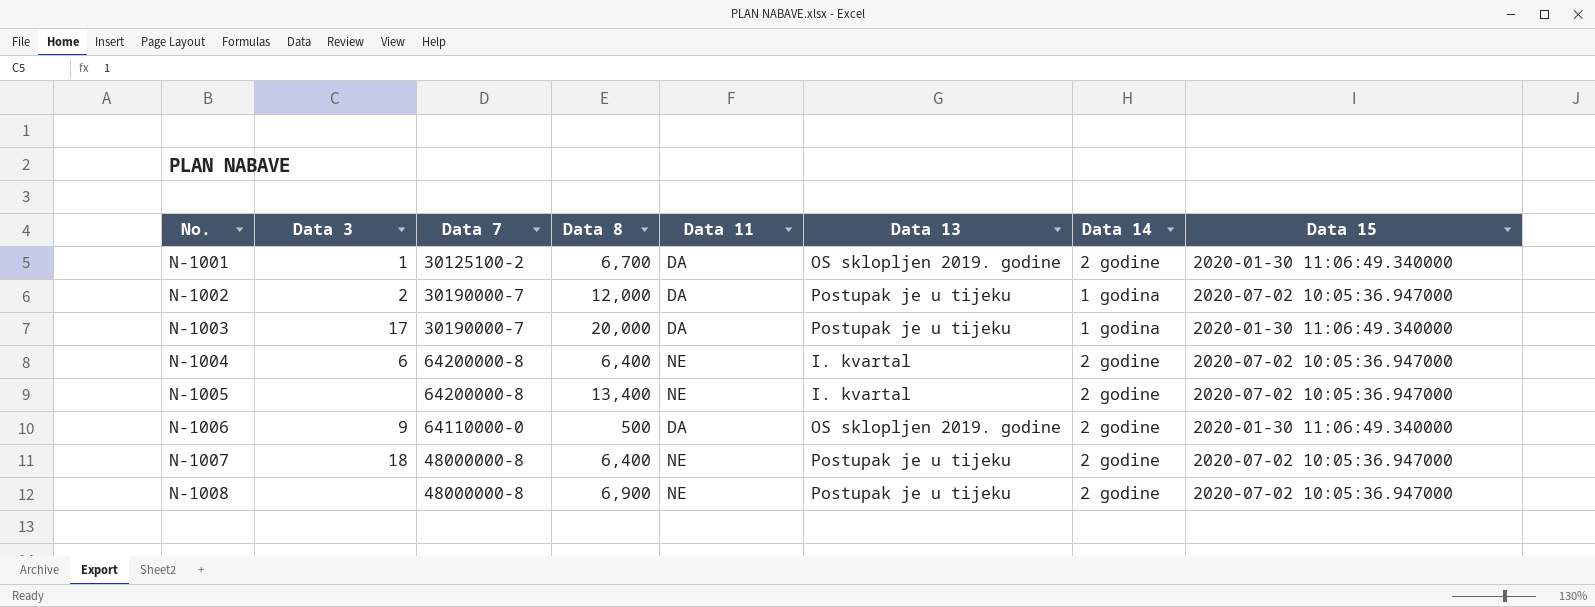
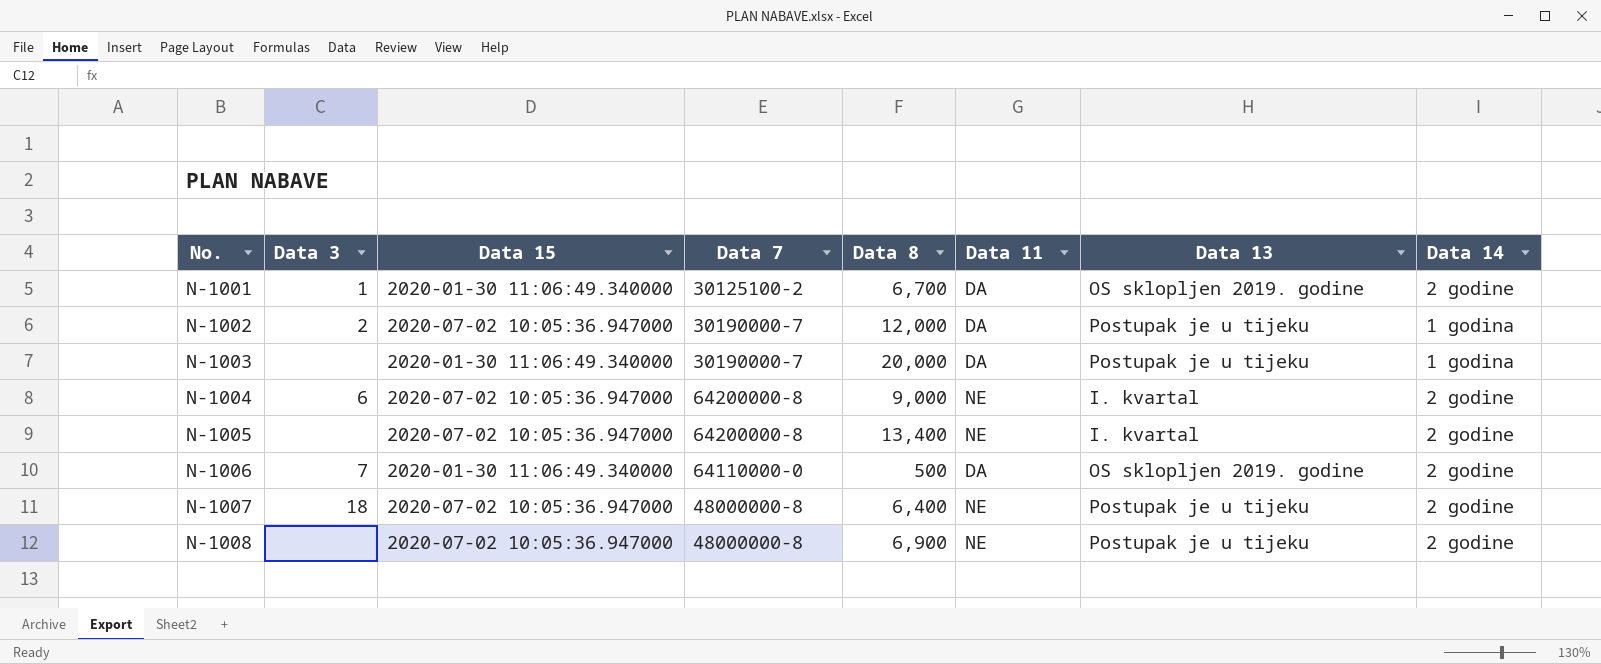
column Data 15 | position: 8 -> 3
N-1003 | Data 3: 17 -> none
N-1004 | Data 8: 6,400 -> 9,000
N-1006 | Data 3: 9 -> 7

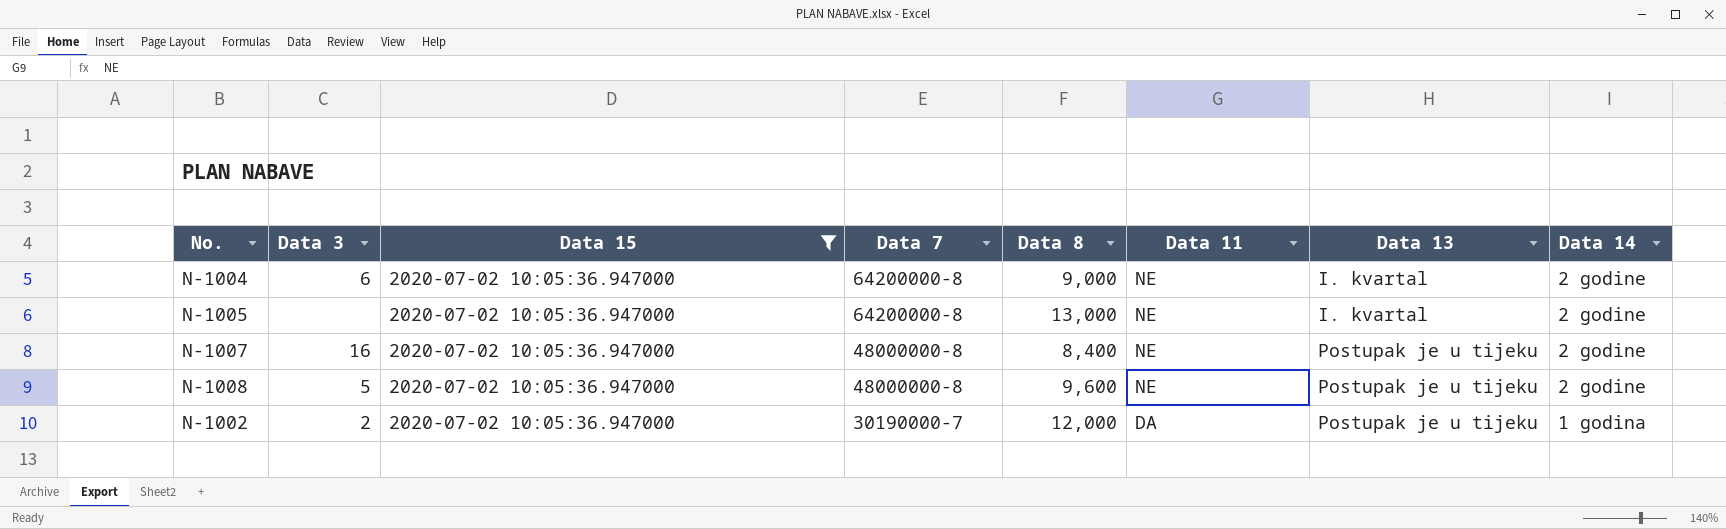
filter: none -> Data 15 = 2020-07-02 10:05:36.947000
row order: No. ascending -> Data 7 descending
N-1005 | Data 8: 13,400 -> 13,000
N-1007 | Data 3: 18 -> 16
N-1007 | Data 8: 6,400 -> 8,400
N-1008 | Data 3: none -> 5
N-1008 | Data 8: 6,900 -> 9,600

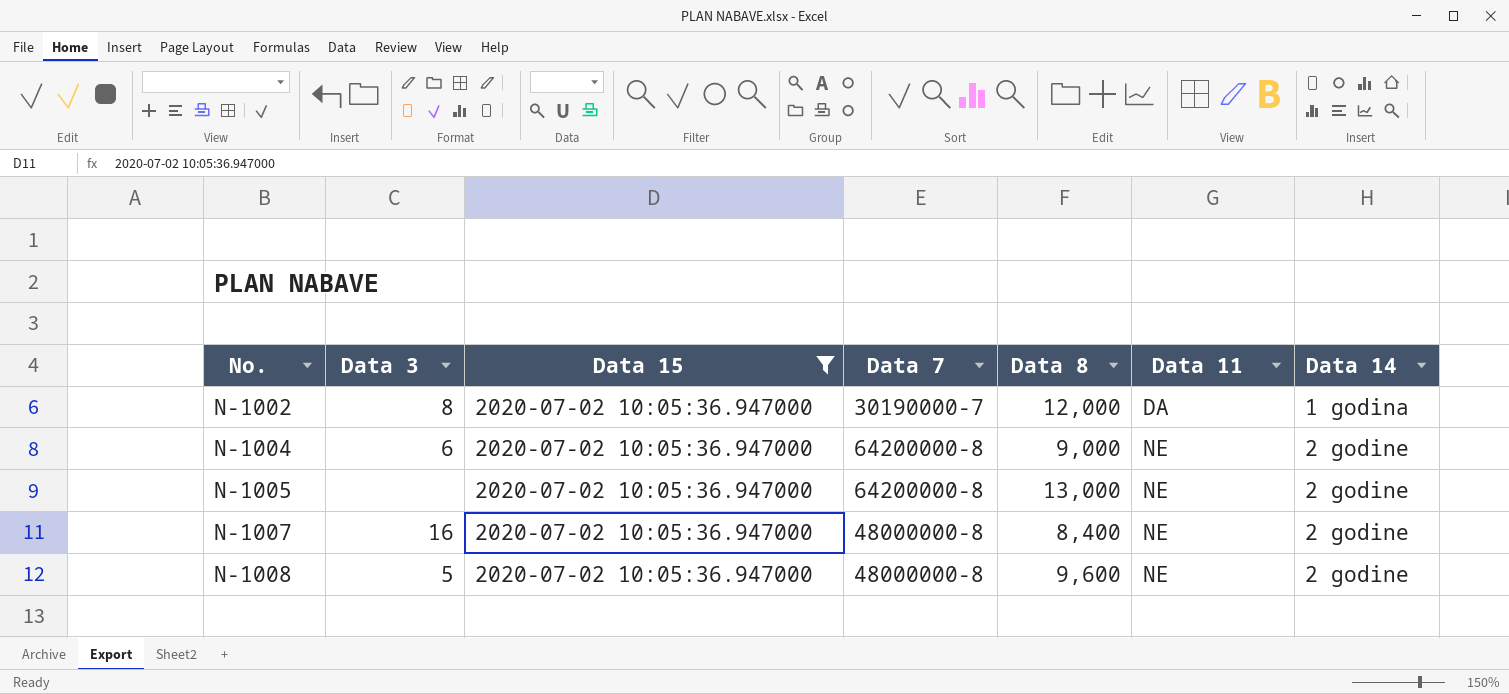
row order: Data 7 descending -> No. ascending
column Data 13 | position: 7 -> none
N-1002 | Data 3: 2 -> 8

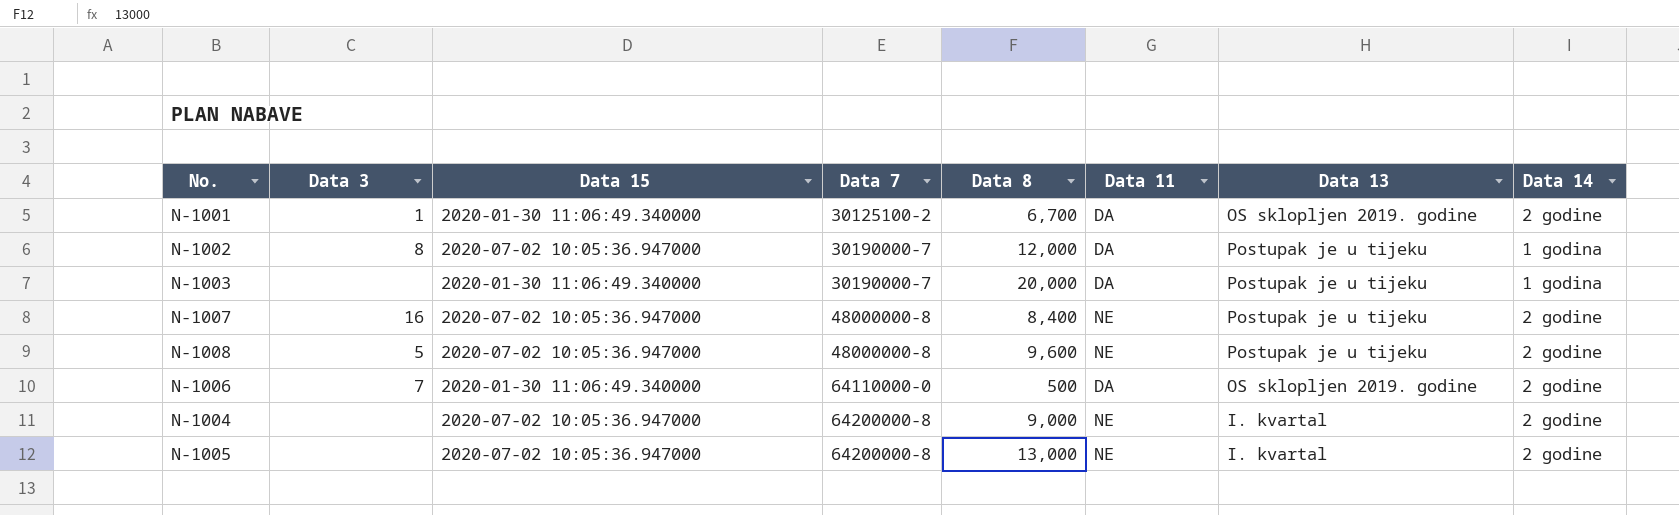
filter: Data 15 = 2020-07-02 10:05:36.947000 -> none
row order: No. ascending -> Data 7 ascending
column Data 13 | position: none -> 7
N-1004 | Data 3: 6 -> none

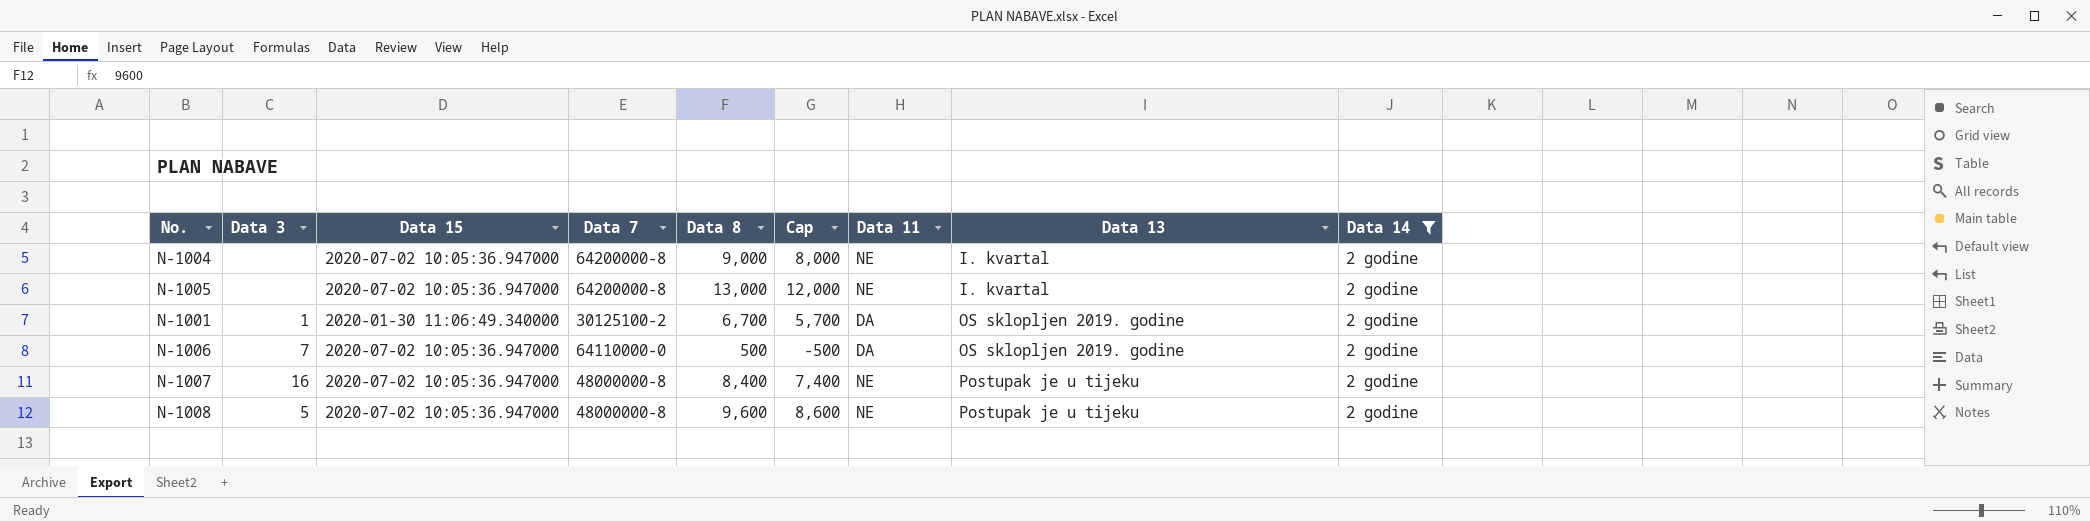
filter: none -> Data 14 = 2 godine
row order: Data 7 ascending -> Data 13 ascending
column Cap | formula: none -> [Data 8] - 1000
N-1006 | Data 15: 2020-01-30 11:06:49.340000 -> 2020-07-02 10:05:36.947000

